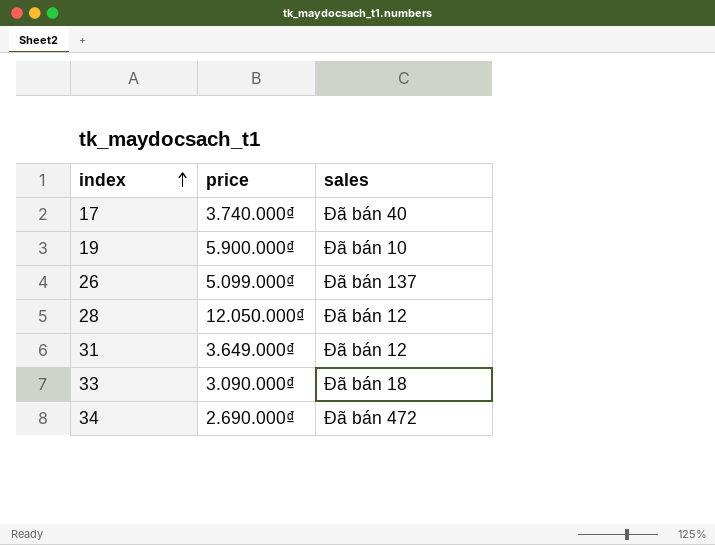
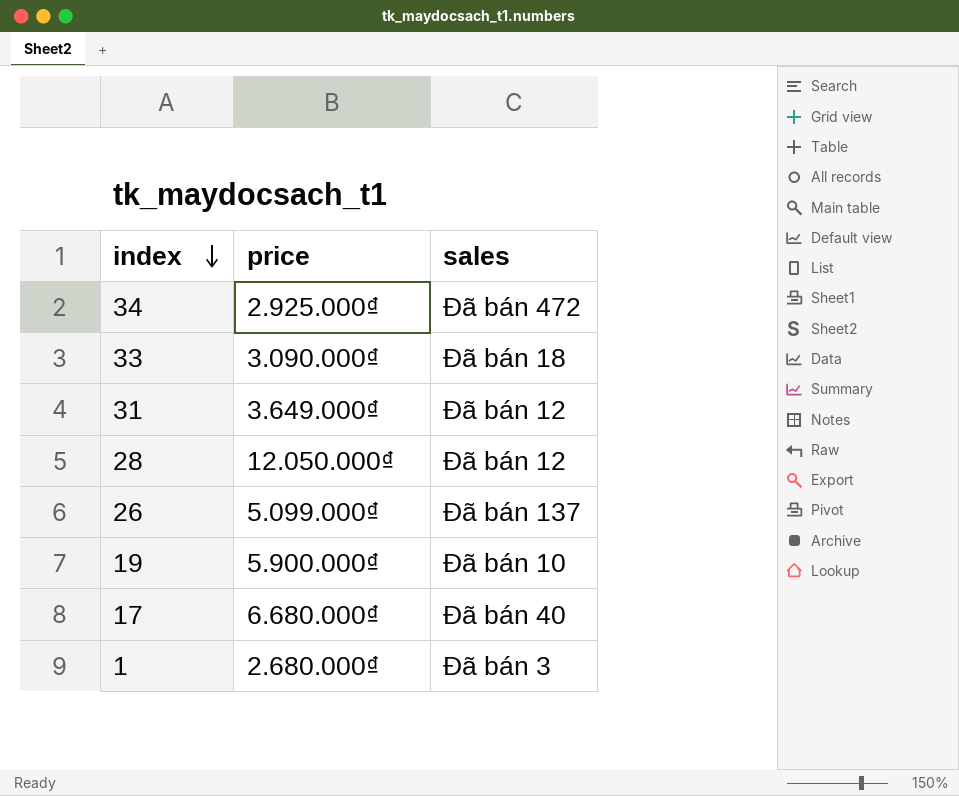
row order: index ascending -> index descending
34 | price: 2.690.000₫ -> 2.925.000₫
17 | price: 3.740.000₫ -> 6.680.000₫
row 1: none -> 2.680.000₫ | Đã bán 3

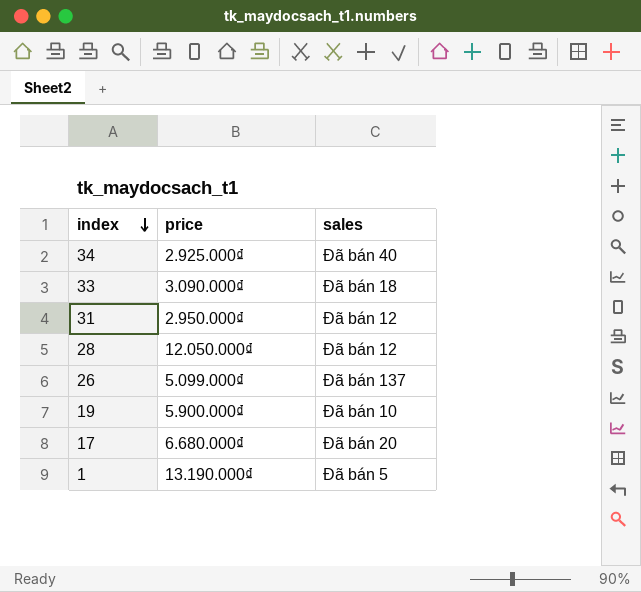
34 | sales: Đã bán 472 -> Đã bán 40
31 | price: 3.649.000₫ -> 2.950.000₫
17 | sales: Đã bán 40 -> Đã bán 20
1 | price: 2.680.000₫ -> 13.190.000₫
1 | sales: Đã bán 3 -> Đã bán 5

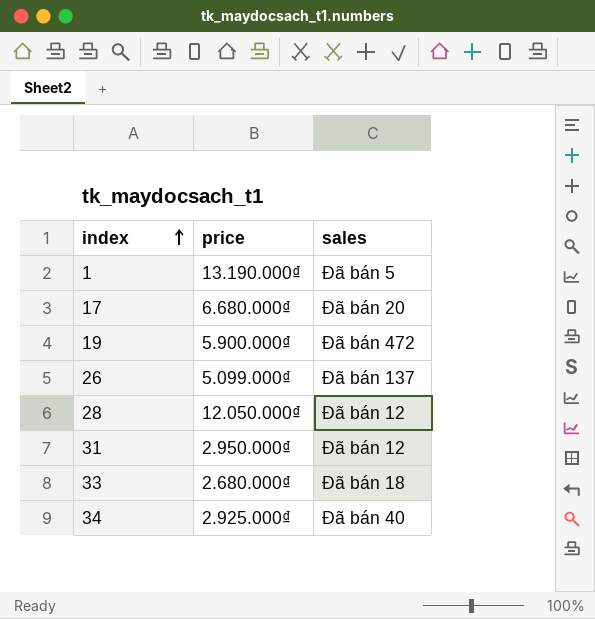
row order: index descending -> index ascending
19 | sales: Đã bán 10 -> Đã bán 472
33 | price: 3.090.000₫ -> 2.680.000₫

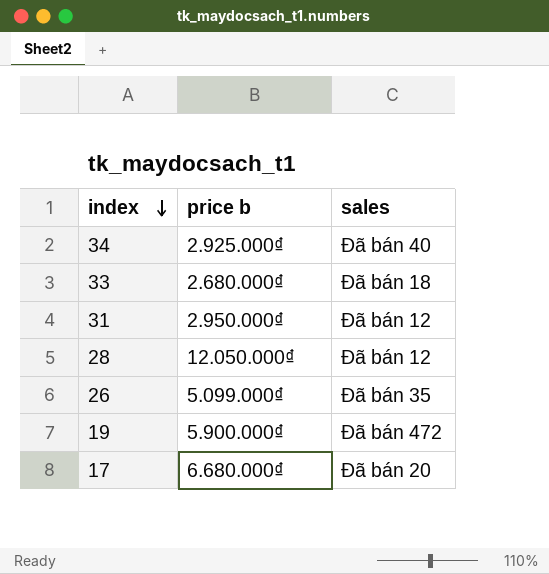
row order: index ascending -> index descending
column name: price -> price b
row 1: 13.190.000₫ | Đã bán 5 -> none
26 | sales: Đã bán 137 -> Đã bán 35

